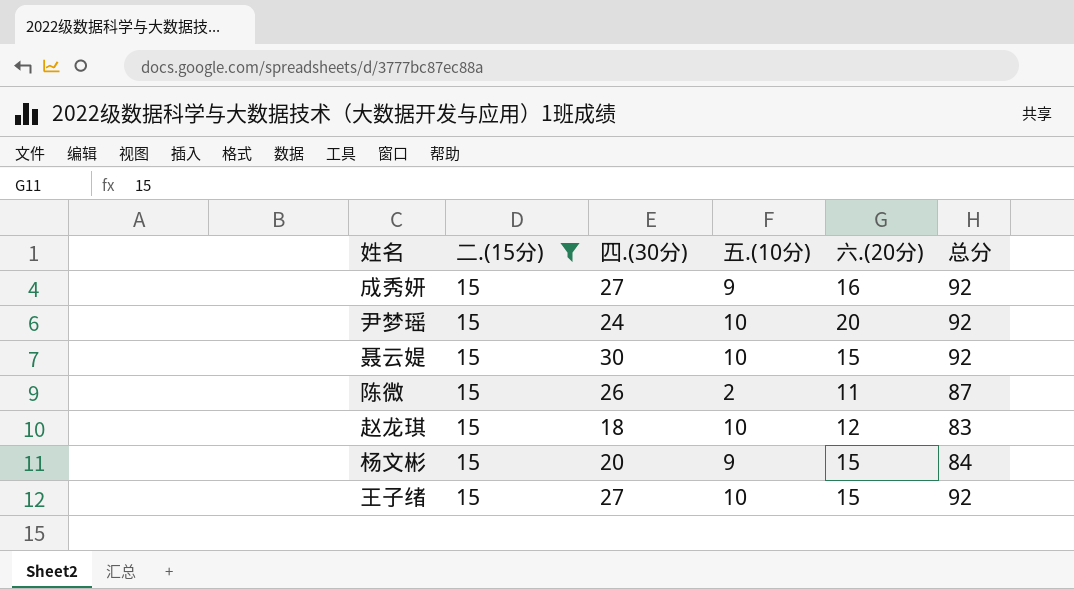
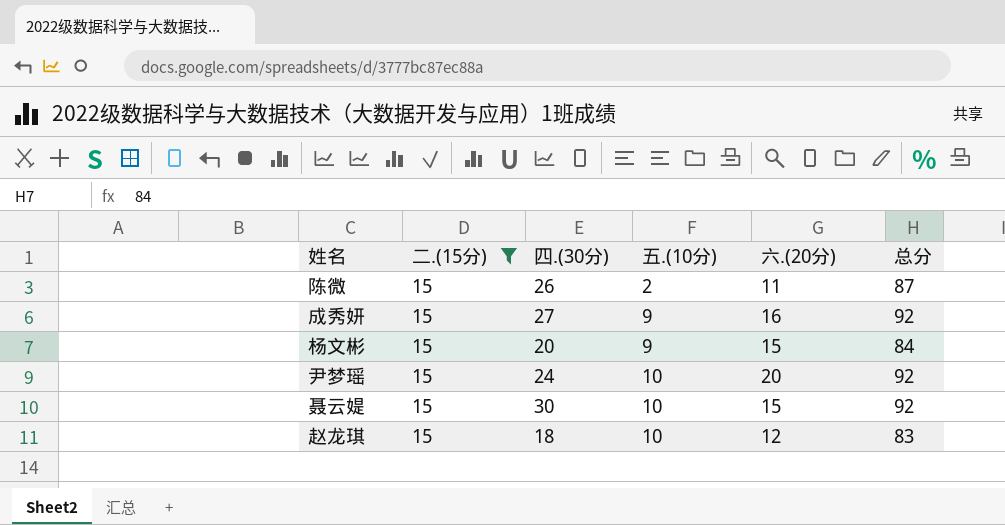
row order: none -> 五.(10分) ascending
row 王子绪: 15 | 27 | 10 | 15 | 92 -> none

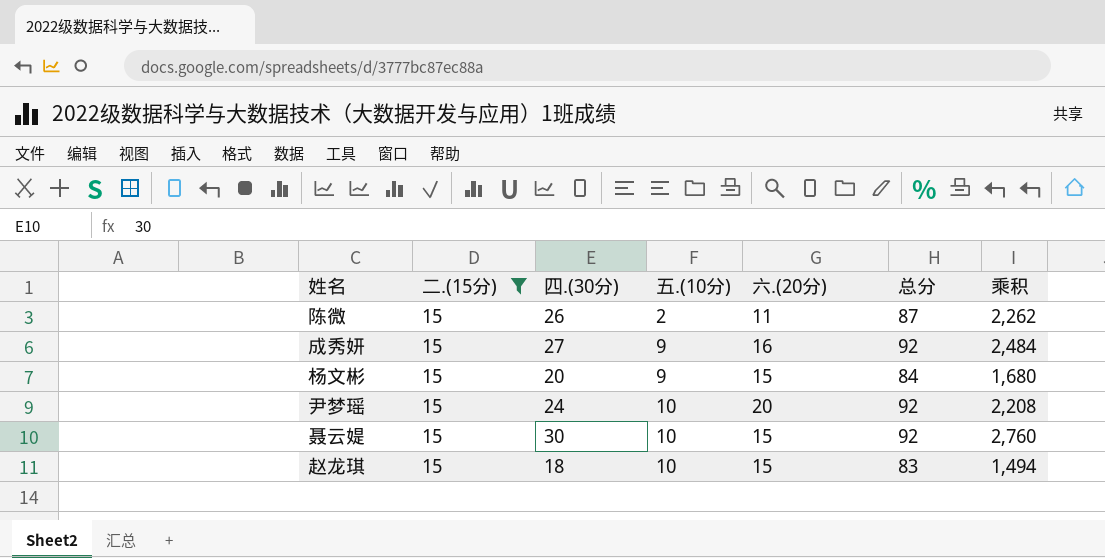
column 乘积 | formula: none -> [四.(30分)] * [总分]
赵龙琪 | 六.(20分): 12 -> 15

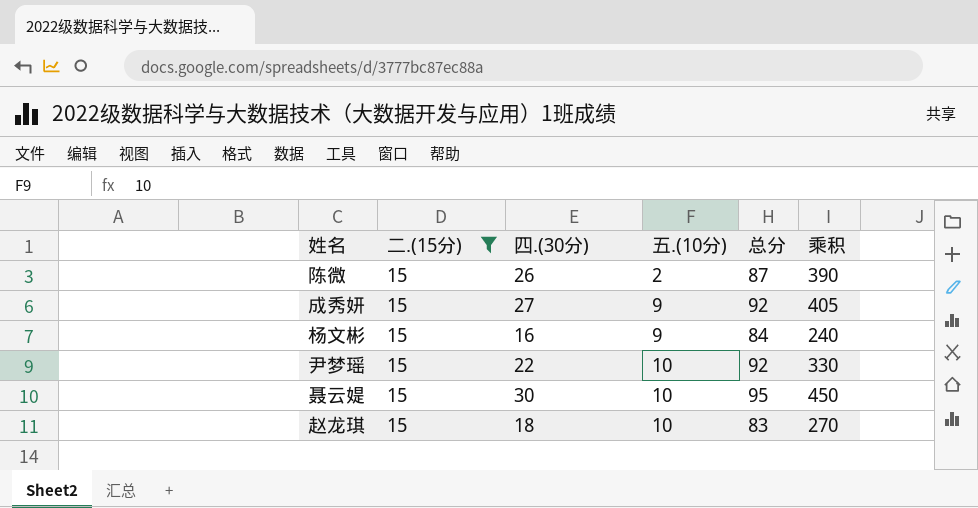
column 六.(20分) | position: 5 -> none
column 乘积 | formula: [四.(30分)] * [总分] -> [二.(15分)] * [四.(30分)]
杨文彬 | 四.(30分): 20 -> 16
尹梦瑶 | 四.(30分): 24 -> 22
聂云媞 | 总分: 92 -> 95

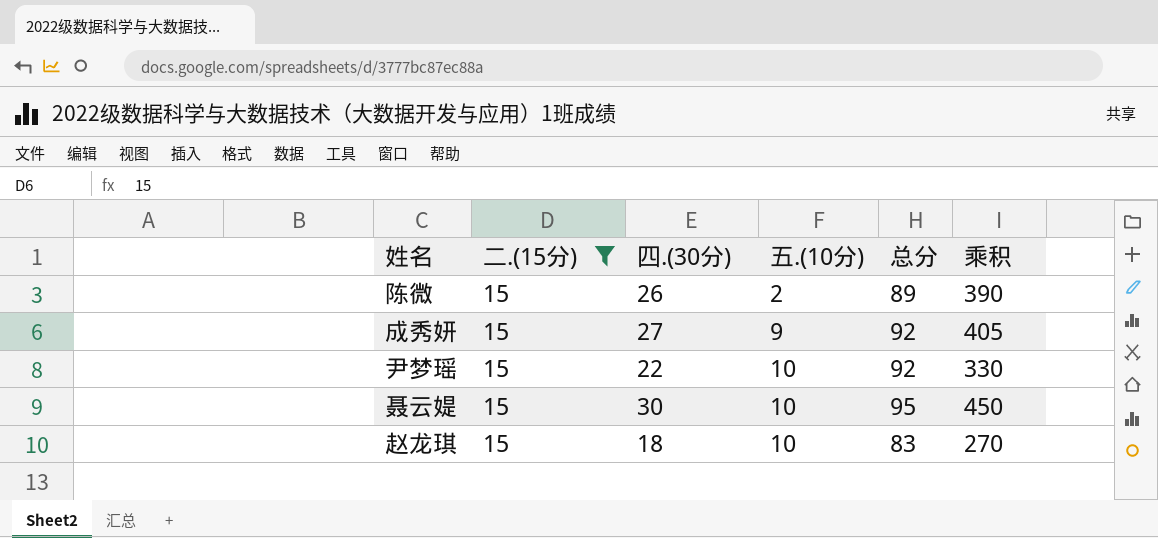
row 杨文彬: 15 | 16 | 9 | 84 | 240 -> none
陈微 | 总分: 87 -> 89

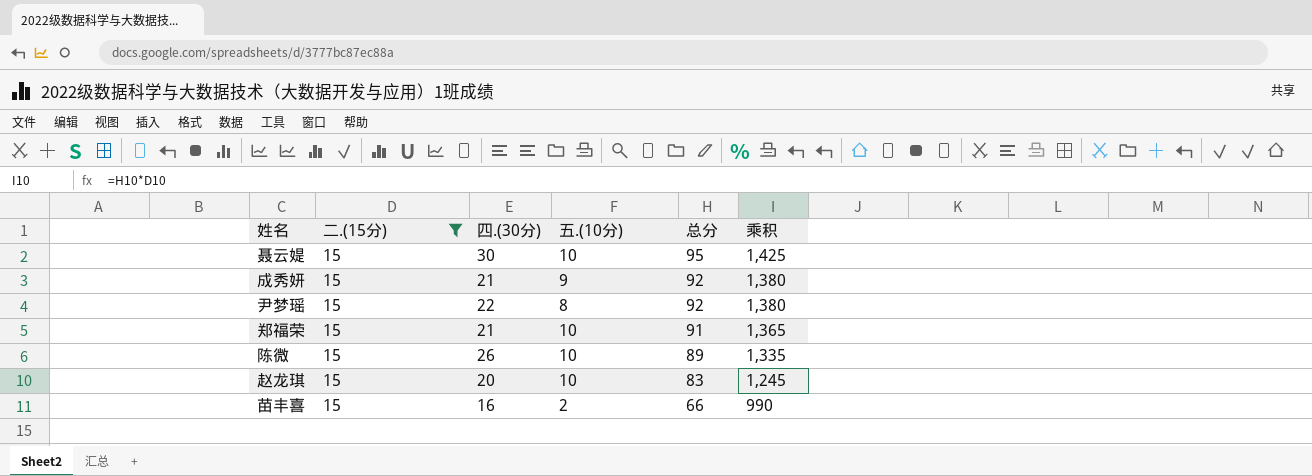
row order: 五.(10分) ascending -> 总分 descending
column 乘积 | formula: [二.(15分)] * [四.(30分)] -> [二.(15分)] * [总分]
成秀妍 | 四.(30分): 27 -> 21
尹梦瑶 | 五.(10分): 10 -> 8
row 郑福荣: none -> 15 | 21 | 10 | 91 | 1,365
陈微 | 五.(10分): 2 -> 10
赵龙琪 | 四.(30分): 18 -> 20
row 苗丰喜: none -> 15 | 16 | 2 | 66 | 990

